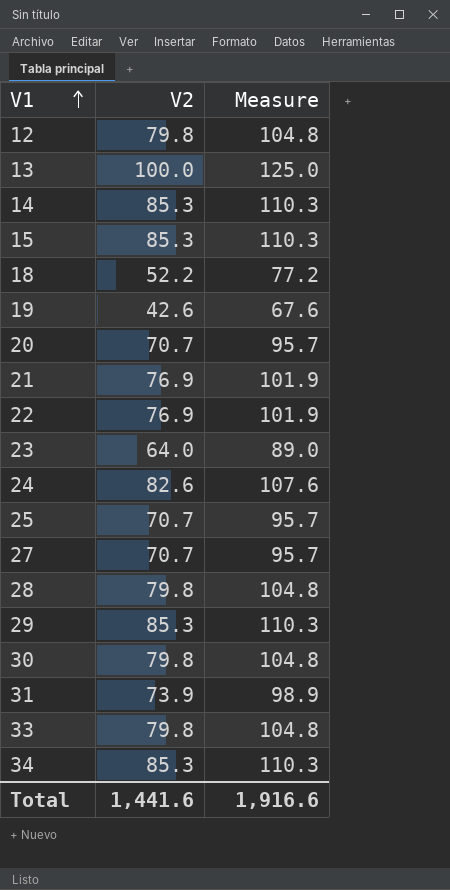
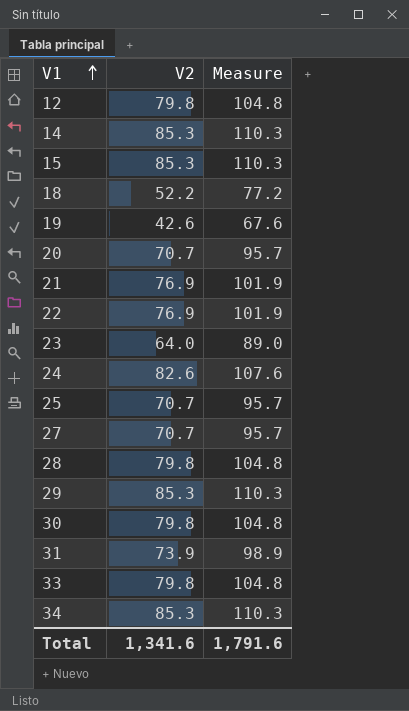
row 13: 100.0 | 125.0 -> none
Total | V2: 1,441.6 -> 1,341.6
Total | Measure: 1,916.6 -> 1,791.6

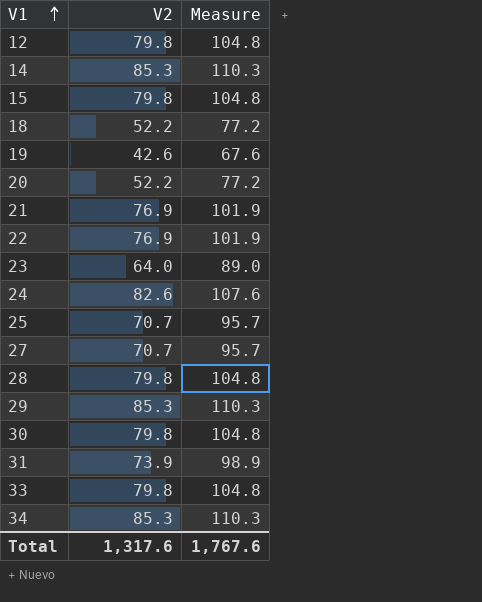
15 | V2: 85.3 -> 79.8
15 | Measure: 110.3 -> 104.8
20 | V2: 70.7 -> 52.2
20 | Measure: 95.7 -> 77.2
Total | V2: 1,341.6 -> 1,317.6
Total | Measure: 1,791.6 -> 1,767.6

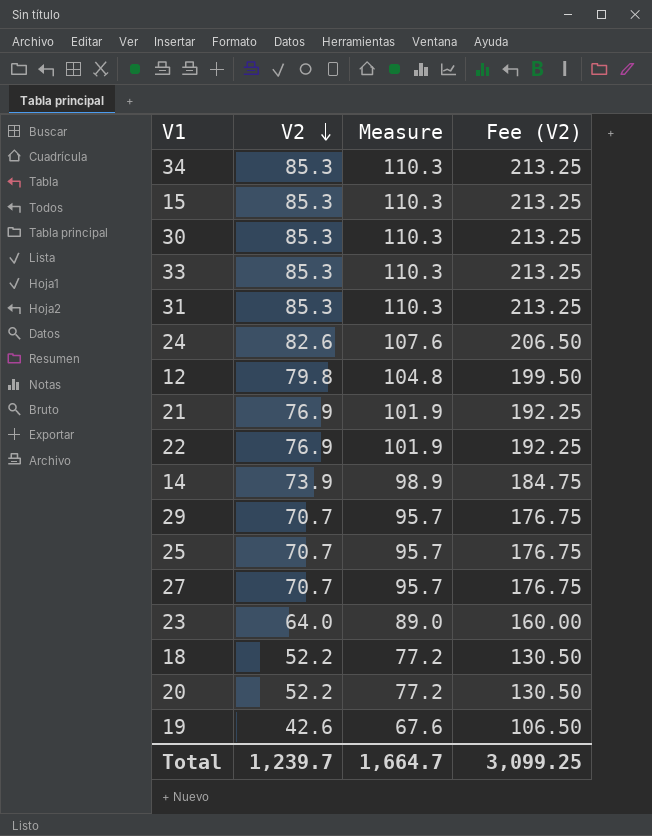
row order: V1 ascending -> V2 descending
column Fee (V2) | formula: none -> [V2] * 2.5
row 28: 79.8 | 104.8 -> none
15 | V2: 79.8 -> 85.3
15 | Measure: 104.8 -> 110.3
30 | V2: 79.8 -> 85.3
30 | Measure: 104.8 -> 110.3
33 | V2: 79.8 -> 85.3
33 | Measure: 104.8 -> 110.3
31 | V2: 73.9 -> 85.3
31 | Measure: 98.9 -> 110.3
14 | V2: 85.3 -> 73.9
14 | Measure: 110.3 -> 98.9
29 | V2: 85.3 -> 70.7
29 | Measure: 110.3 -> 95.7
Total | V2: 1,317.6 -> 1,239.7
Total | Measure: 1,767.6 -> 1,664.7

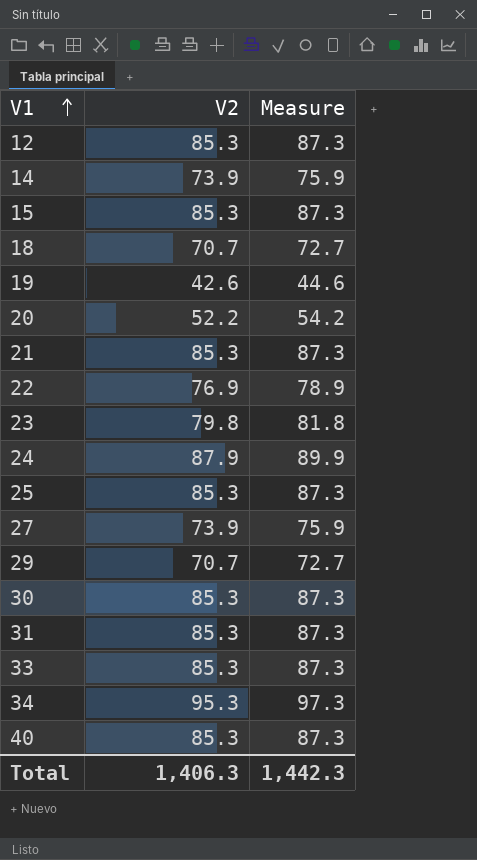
row order: V2 descending -> V1 ascending
column Fee (V2) | formula: [V2] * 2.5 -> none
column Measure | formula: [V2] + 25 -> [V2] + 2
12 | V2: 79.8 -> 85.3
18 | V2: 52.2 -> 70.7
21 | V2: 76.9 -> 85.3
23 | V2: 64.0 -> 79.8
24 | V2: 82.6 -> 87.9
25 | V2: 70.7 -> 85.3
27 | V2: 70.7 -> 73.9
34 | V2: 85.3 -> 95.3
row 40: none -> 85.3 | 87.3
Total | V2: 1,239.7 -> 1,406.3
Total | Measure: 1,664.7 -> 1,442.3

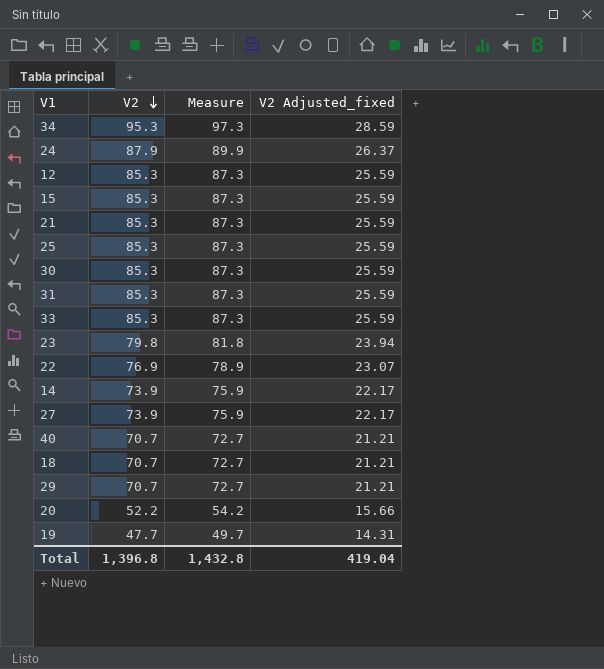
row order: V1 ascending -> V2 descending
column V2 Adjusted_fixed | formula: none -> [V2] * 0.3
40 | V2: 85.3 -> 70.7
40 | Measure: 87.3 -> 72.7
19 | V2: 42.6 -> 47.7
19 | Measure: 44.6 -> 49.7
Total | V2: 1,406.3 -> 1,396.8
Total | Measure: 1,442.3 -> 1,432.8

